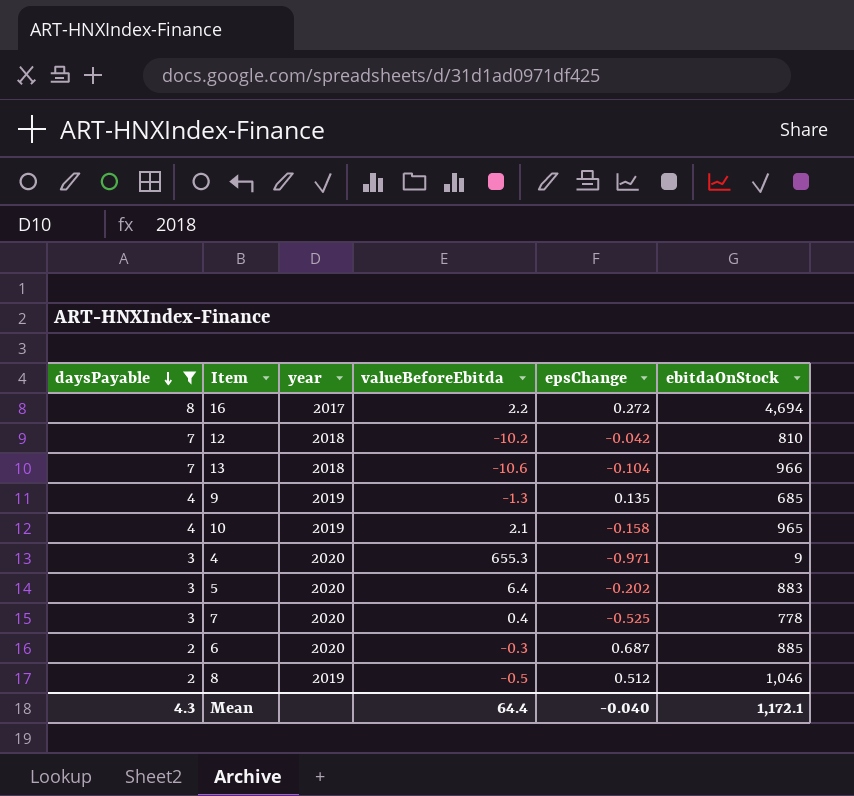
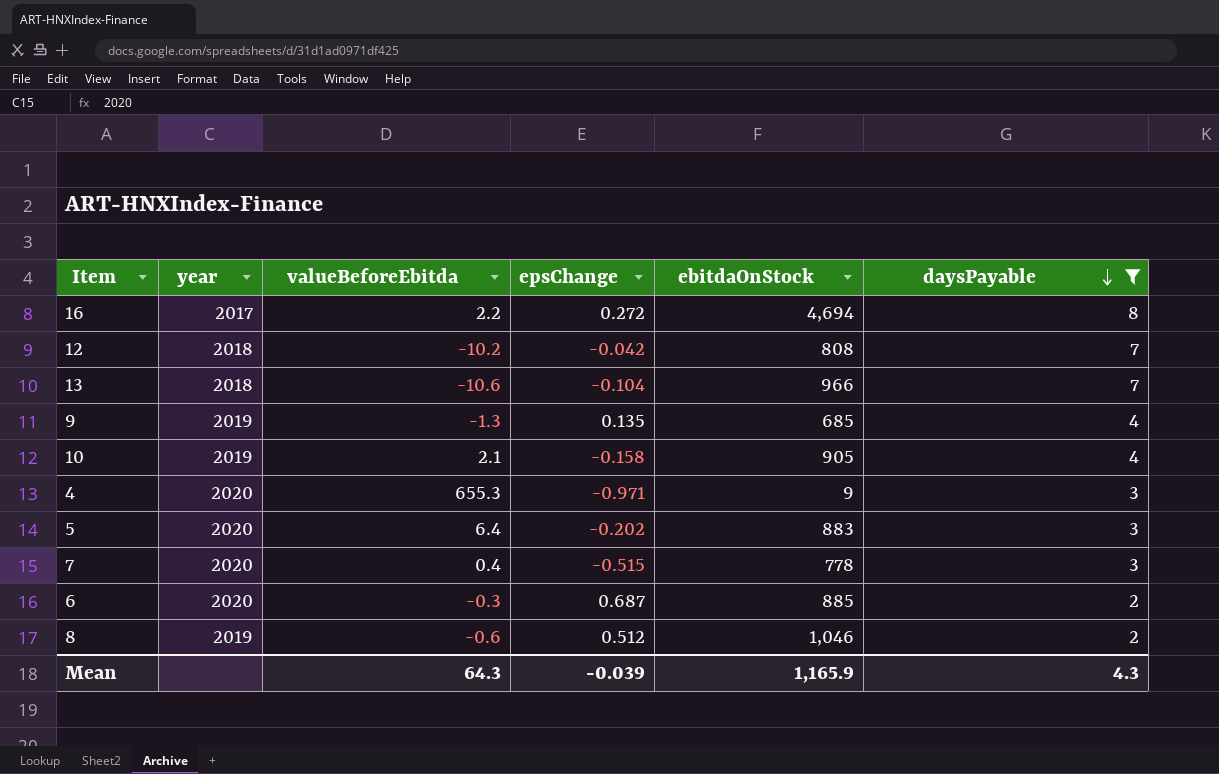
column daysPayable | position: 1 -> 6
12 | ebitdaOnStock: 810 -> 808
10 | ebitdaOnStock: 965 -> 905
7 | epsChange: -0.525 -> -0.515
8 | valueBeforeEbitda: -0.5 -> -0.6
Mean | valueBeforeEbitda: 64.4 -> 64.3
Mean | epsChange: -0.040 -> -0.039
Mean | ebitdaOnStock: 1,172.1 -> 1,165.9

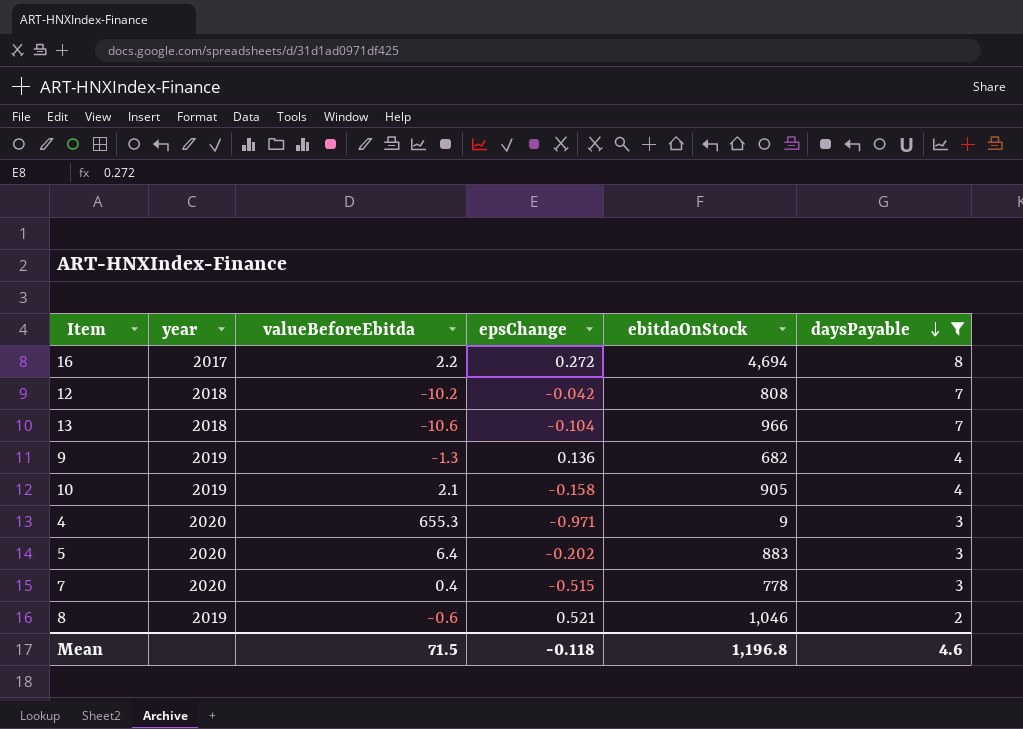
row 6: 2020 | -0.3 | 0.687 | 885 | 2 -> none
9 | epsChange: 0.135 -> 0.136
9 | ebitdaOnStock: 685 -> 682
8 | epsChange: 0.512 -> 0.521
Mean | valueBeforeEbitda: 64.3 -> 71.5
Mean | epsChange: -0.039 -> -0.118
Mean | ebitdaOnStock: 1,165.9 -> 1,196.8
Mean | daysPayable: 4.3 -> 4.6

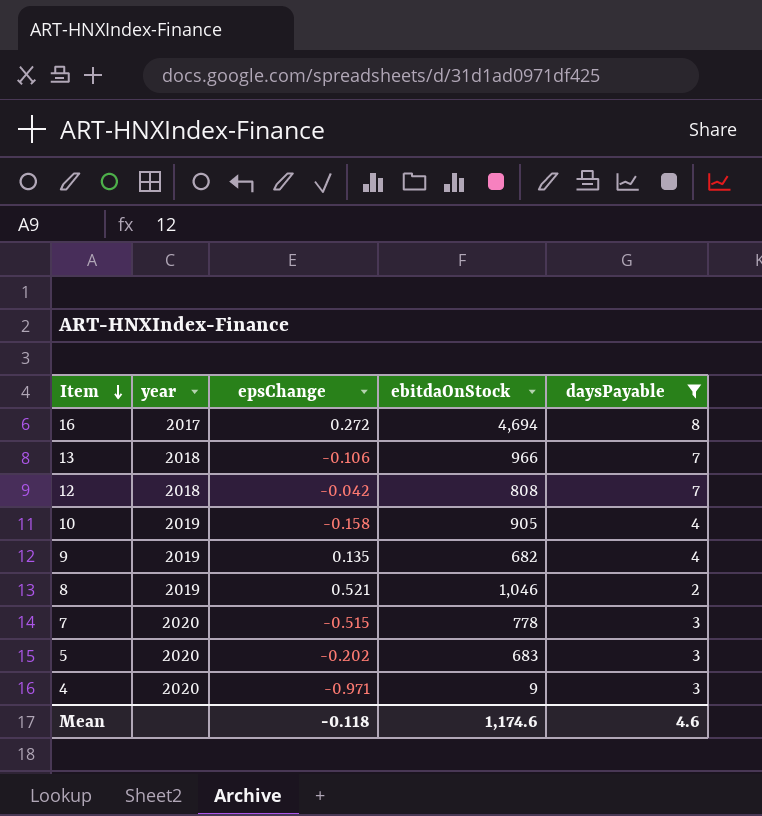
row order: daysPayable descending -> Item descending
column valueBeforeEbitda | position: 3 -> none
13 | epsChange: -0.104 -> -0.106
9 | epsChange: 0.136 -> 0.135
5 | ebitdaOnStock: 883 -> 683
Mean | ebitdaOnStock: 1,196.8 -> 1,174.6

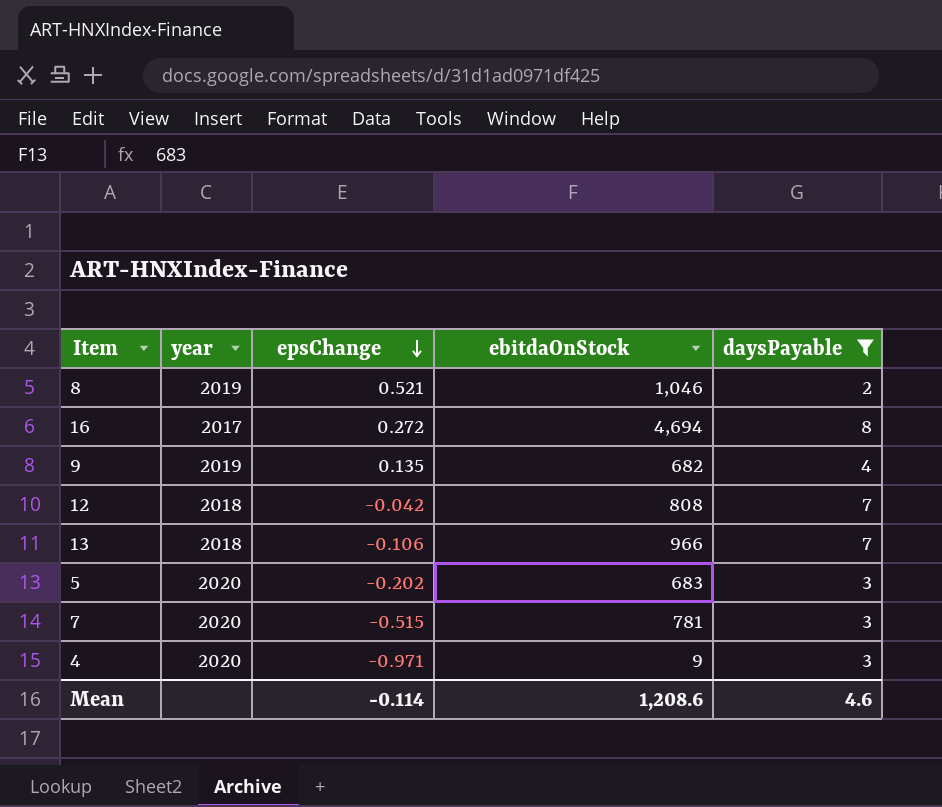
row order: Item descending -> epsChange descending
row 10: 2019 | -0.158 | 905 | 4 -> none
7 | ebitdaOnStock: 778 -> 781
Mean | epsChange: -0.118 -> -0.114
Mean | ebitdaOnStock: 1,174.6 -> 1,208.6

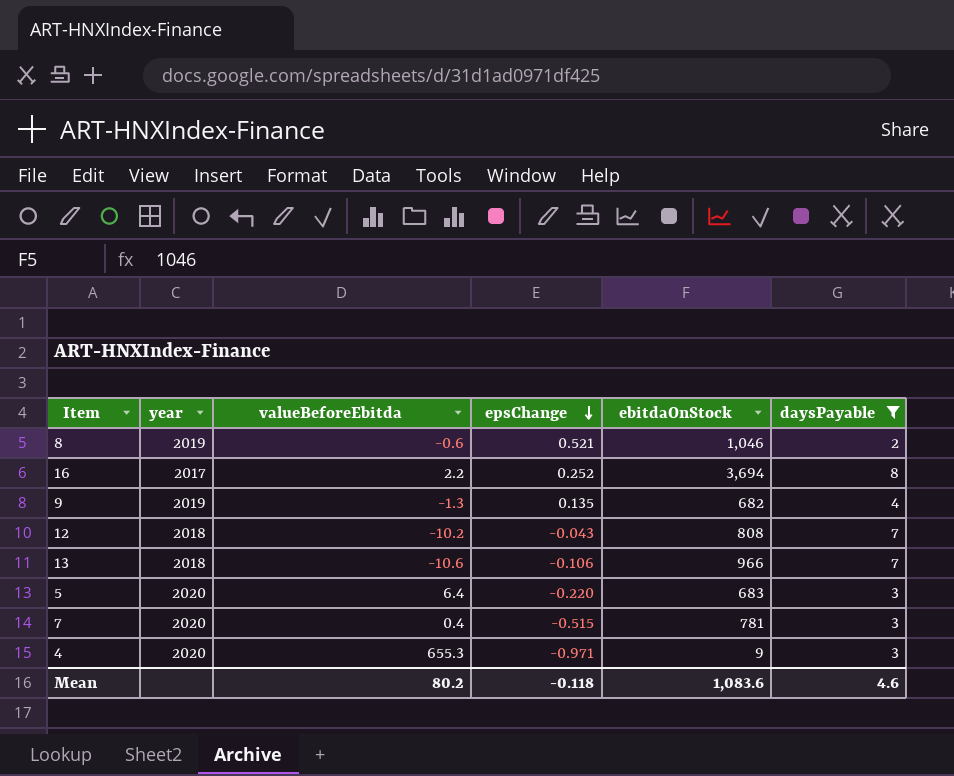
column valueBeforeEbitda | position: none -> 3
16 | epsChange: 0.272 -> 0.252
16 | ebitdaOnStock: 4,694 -> 3,694
12 | epsChange: -0.042 -> -0.043
5 | epsChange: -0.202 -> -0.220
Mean | epsChange: -0.114 -> -0.118
Mean | ebitdaOnStock: 1,208.6 -> 1,083.6

